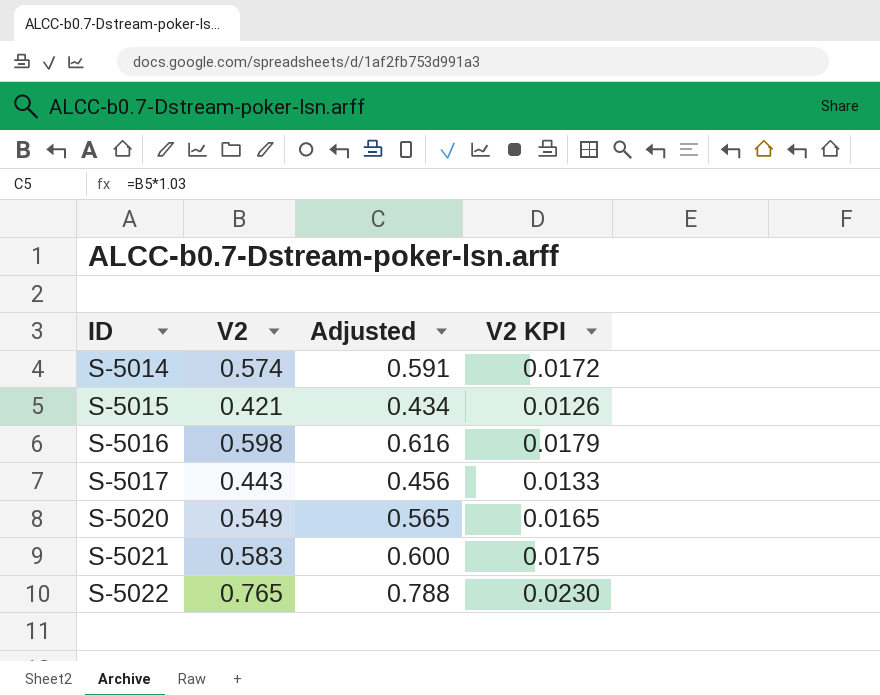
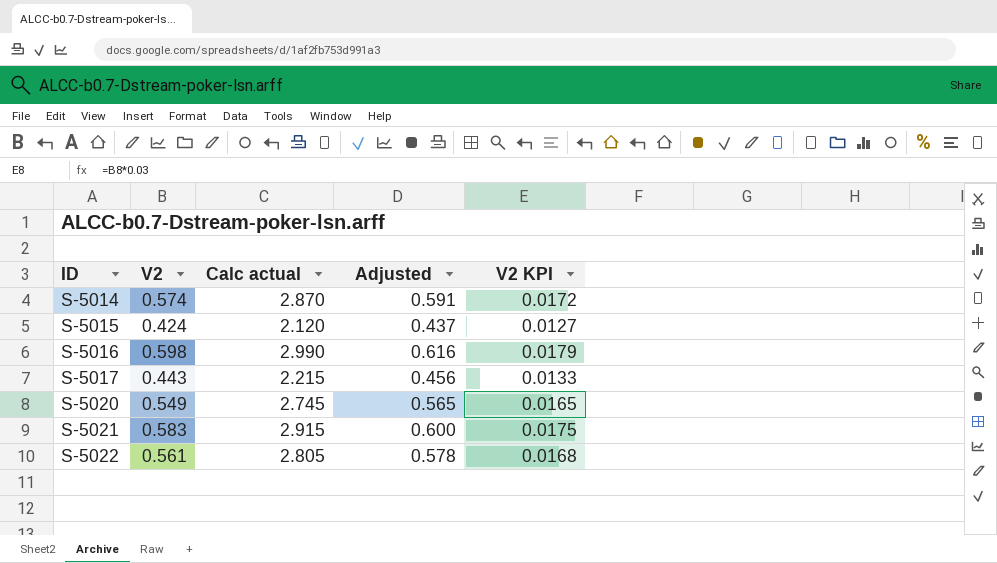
column Calc actual | formula: none -> [V2] * 5
S-5015 | V2: 0.421 -> 0.424
S-5015 | Adjusted: 0.434 -> 0.437
S-5015 | V2 KPI: 0.0126 -> 0.0127
S-5022 | V2: 0.765 -> 0.561
S-5022 | Adjusted: 0.788 -> 0.578
S-5022 | V2 KPI: 0.0230 -> 0.0168

